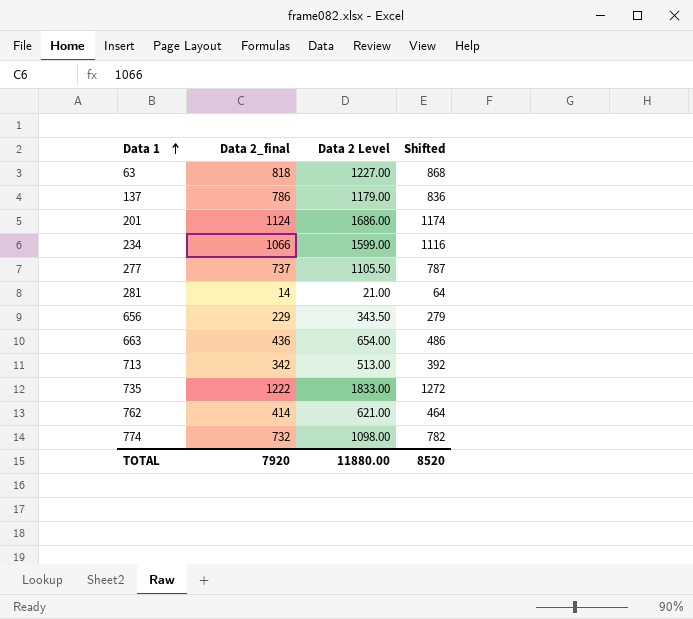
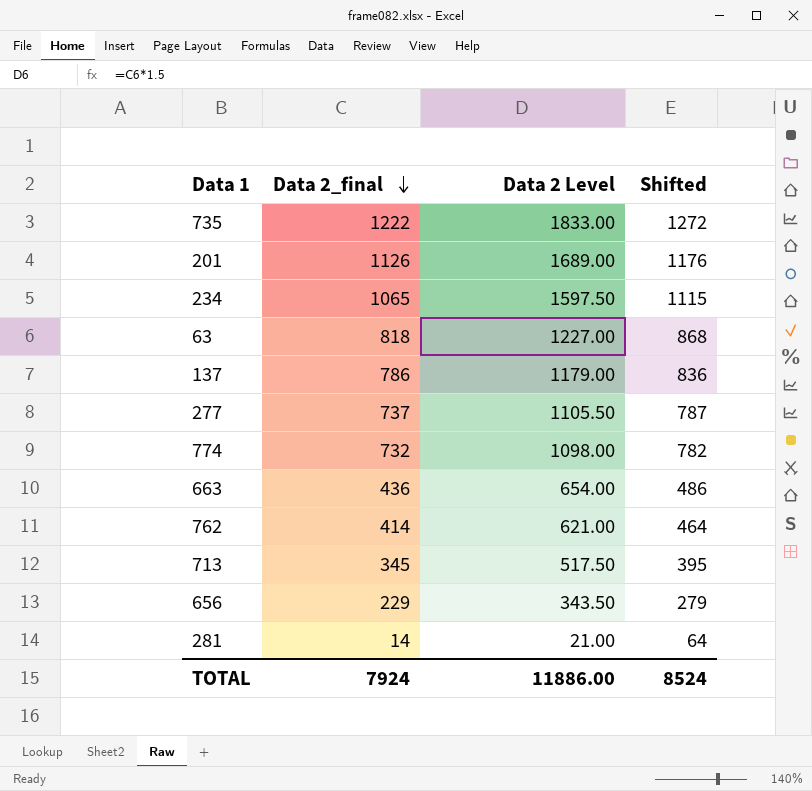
row order: Data 1 ascending -> Data 2_final descending
201 | Data 2_final: 1124 -> 1126
201 | Data 2 Level: 1686.00 -> 1689.00
201 | Shifted: 1174 -> 1176
234 | Data 2_final: 1066 -> 1065
234 | Data 2 Level: 1599.00 -> 1597.50
234 | Shifted: 1116 -> 1115
713 | Data 2_final: 342 -> 345
713 | Data 2 Level: 513.00 -> 517.50
713 | Shifted: 392 -> 395
TOTAL | Data 2_final: 7920 -> 7924
TOTAL | Data 2 Level: 11880.00 -> 11886.00
TOTAL | Shifted: 8520 -> 8524

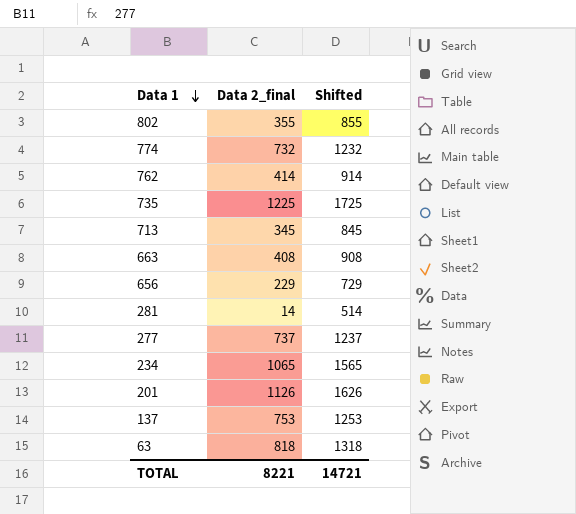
row order: Data 2_final descending -> Data 1 descending
column Data 2 Level | formula: [Data 2_final] * 1.5 -> none
column Shifted | formula: [Data 2_final] + 50 -> [Data 2_final] + 500
row 802: none -> 355 | 855
735 | Data 2_final: 1222 -> 1225
663 | Data 2_final: 436 -> 408
137 | Data 2_final: 786 -> 753
TOTAL | Data 2_final: 7924 -> 8221
TOTAL | Shifted: 8524 -> 14721

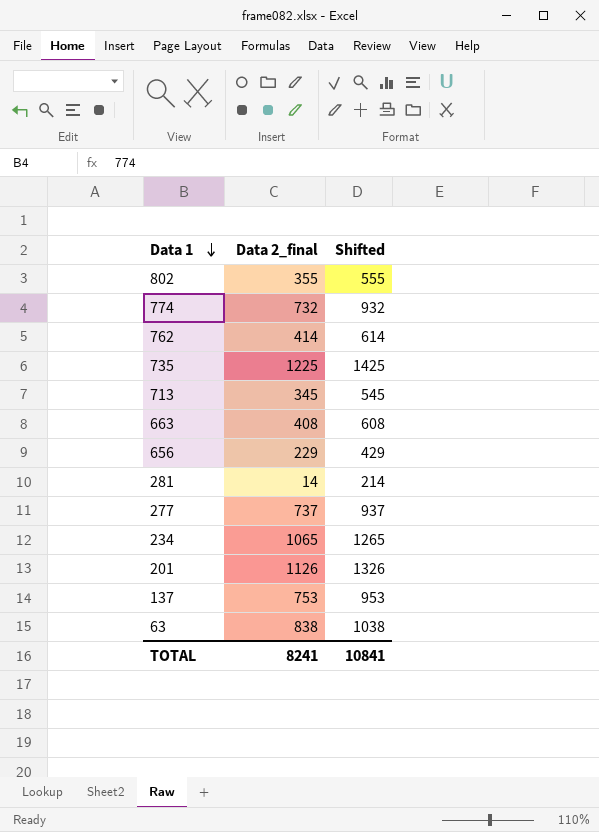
column Shifted | formula: [Data 2_final] + 500 -> [Data 2_final] + 200
63 | Data 2_final: 818 -> 838
TOTAL | Data 2_final: 8221 -> 8241
TOTAL | Shifted: 14721 -> 10841

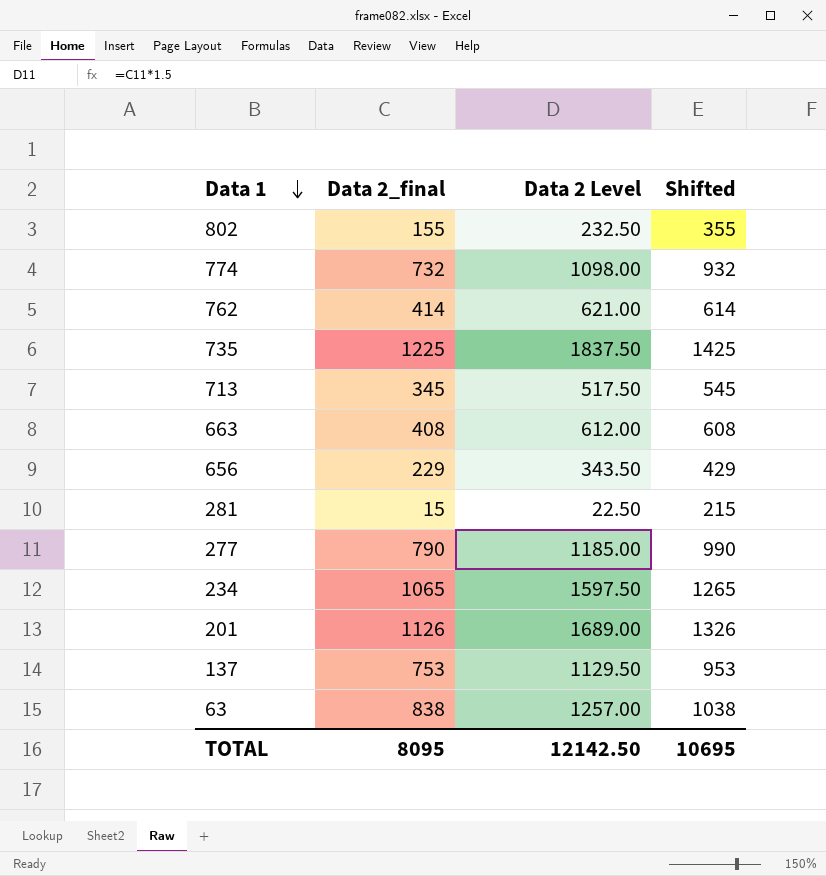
column Data 2 Level | formula: none -> [Data 2_final] * 1.5
802 | Data 2_final: 355 -> 155
802 | Shifted: 555 -> 355
281 | Data 2_final: 14 -> 15
281 | Shifted: 214 -> 215
277 | Data 2_final: 737 -> 790
277 | Shifted: 937 -> 990
TOTAL | Data 2_final: 8241 -> 8095
TOTAL | Shifted: 10841 -> 10695

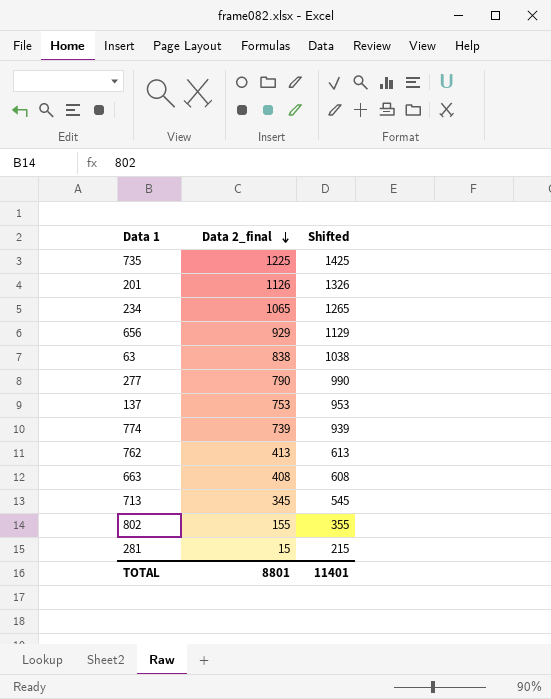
row order: Data 1 descending -> Data 2_final descending
column Data 2 Level | formula: [Data 2_final] * 1.5 -> none
656 | Data 2_final: 229 -> 929
656 | Shifted: 429 -> 1129
774 | Data 2_final: 732 -> 739
774 | Shifted: 932 -> 939
762 | Data 2_final: 414 -> 413
762 | Shifted: 614 -> 613
TOTAL | Data 2_final: 8095 -> 8801
TOTAL | Shifted: 10695 -> 11401

